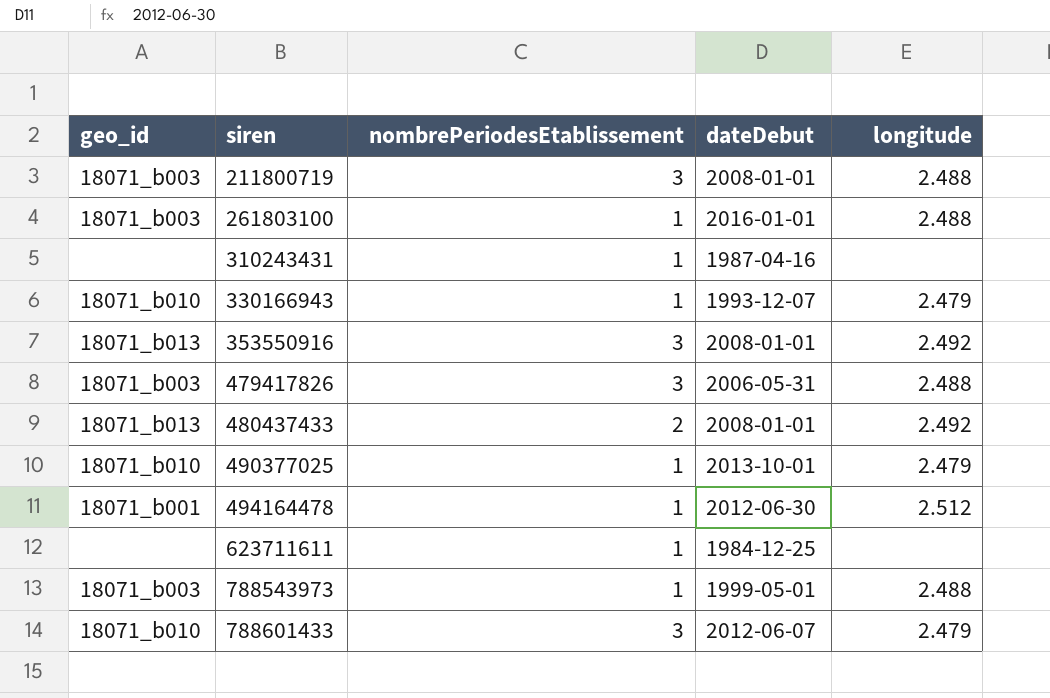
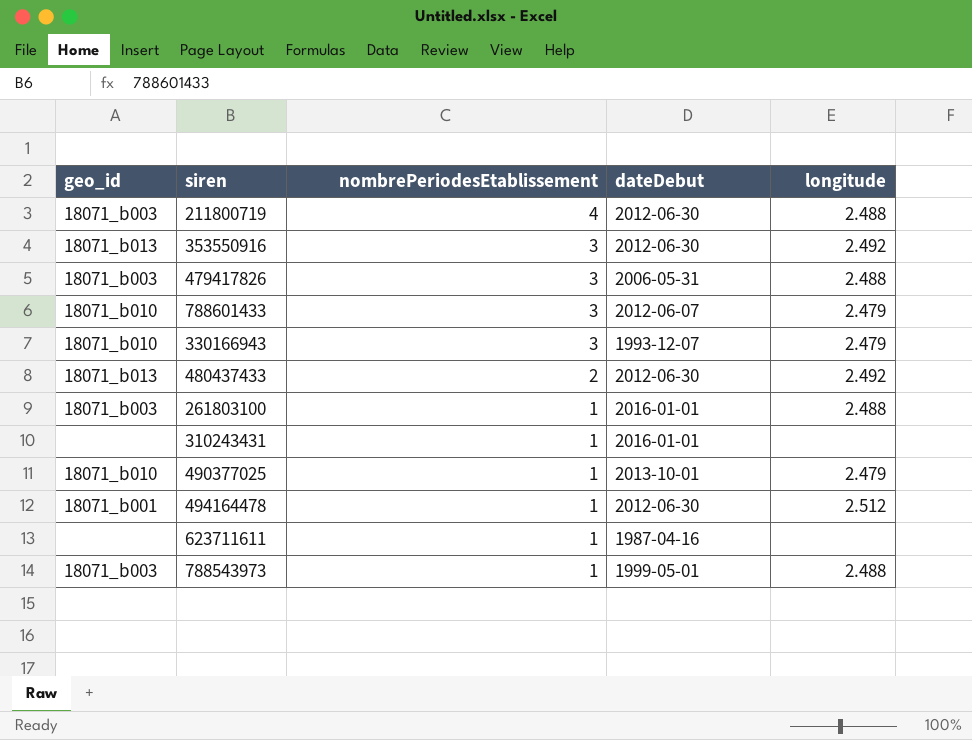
row order: siren ascending -> nombrePeriodesEtablissement descending
211800719 | nombrePeriodesEtablissement: 3 -> 4
211800719 | dateDebut: 2008-01-01 -> 2012-06-30
353550916 | dateDebut: 2008-01-01 -> 2012-06-30
330166943 | nombrePeriodesEtablissement: 1 -> 3
480437433 | dateDebut: 2008-01-01 -> 2012-06-30
310243431 | dateDebut: 1987-04-16 -> 2016-01-01
623711611 | dateDebut: 1984-12-25 -> 1987-04-16

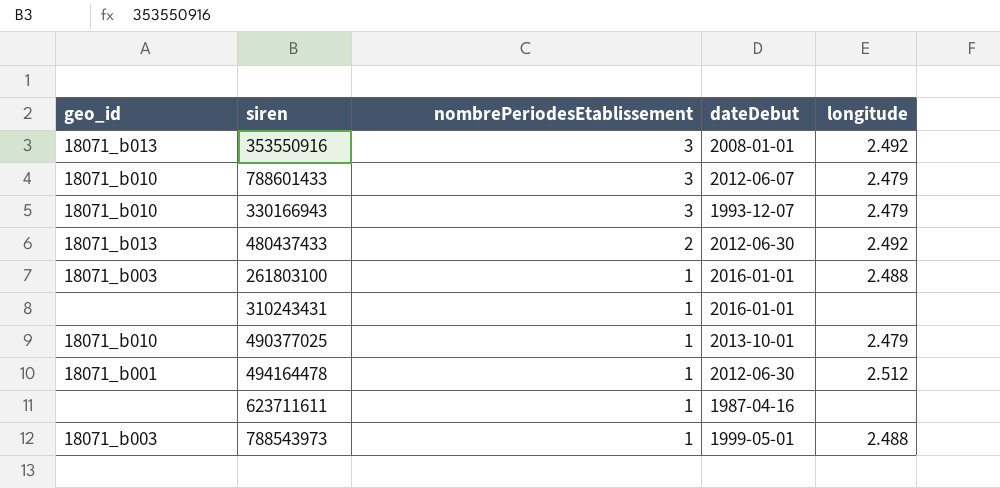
row 211800719: 18071_b003 | 4 | 2012-06-30 | 2.488 -> none
row 479417826: 18071_b003 | 3 | 2006-05-31 | 2.488 -> none
353550916 | dateDebut: 2012-06-30 -> 2008-01-01

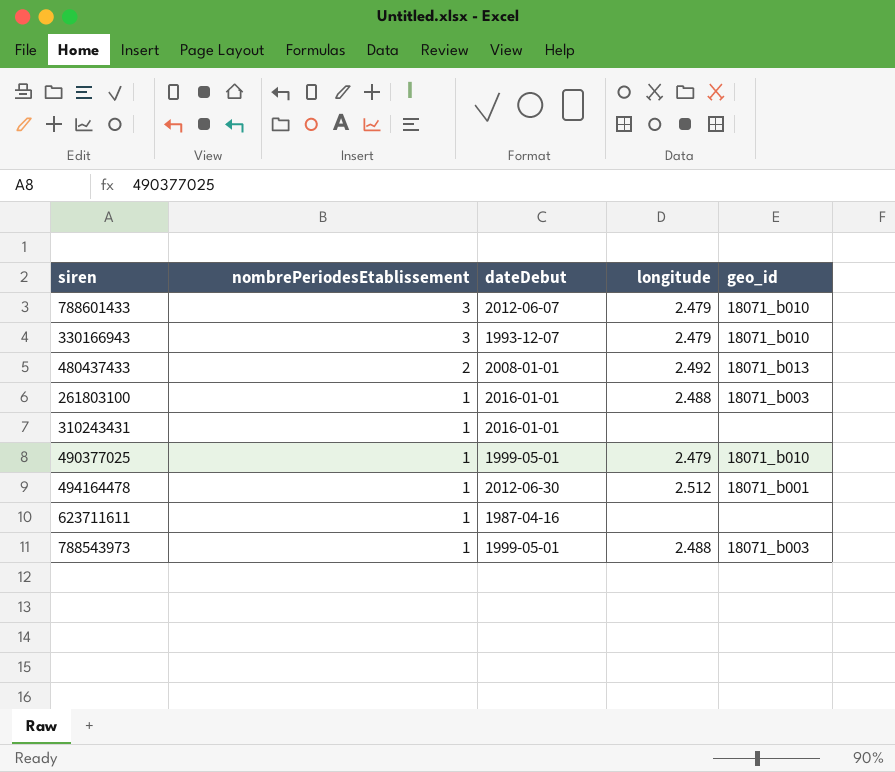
column geo_id | position: 1 -> 5
row 353550916: 18071_b013 | 3 | 2008-01-01 | 2.492 -> none
480437433 | dateDebut: 2012-06-30 -> 2008-01-01
490377025 | dateDebut: 2013-10-01 -> 1999-05-01

